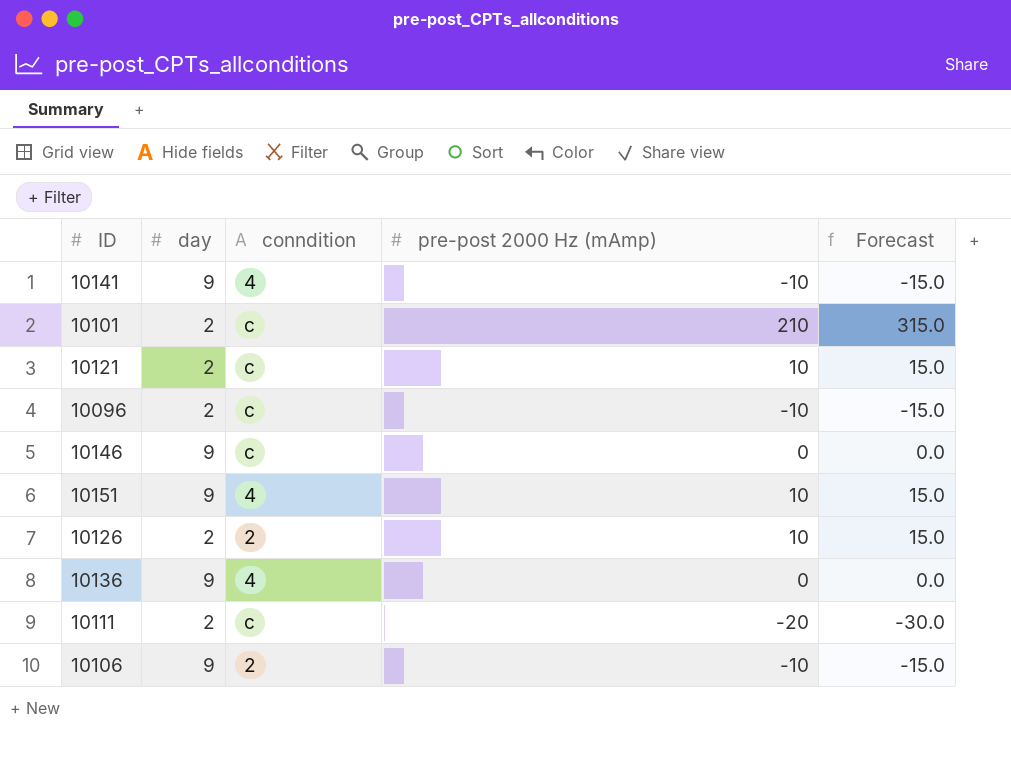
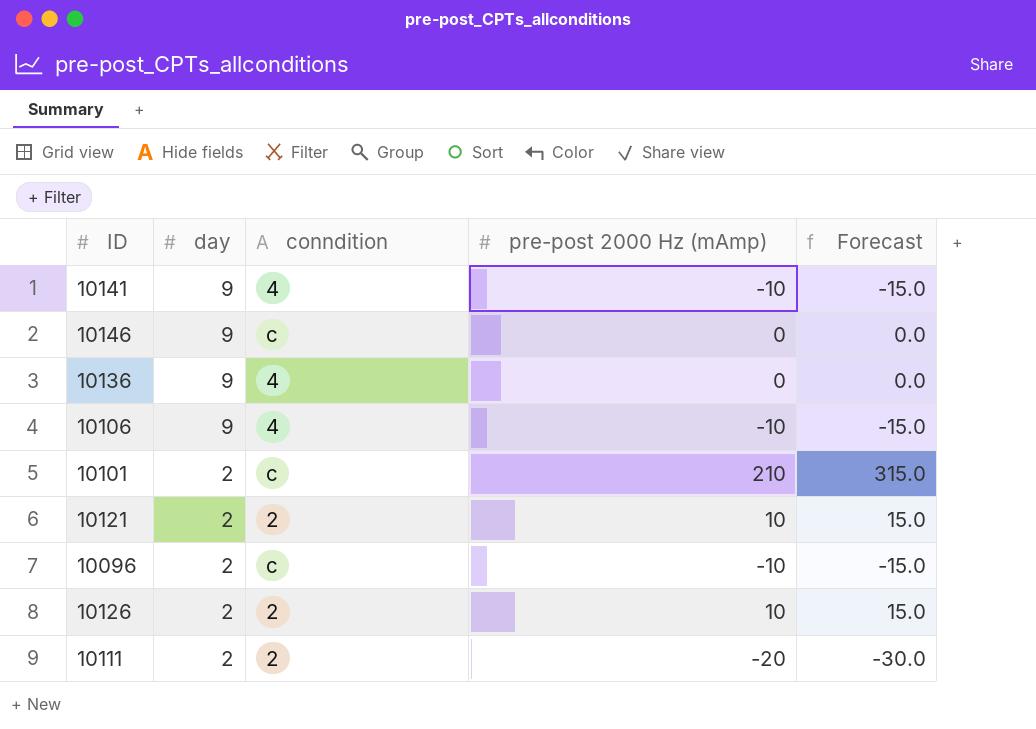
row order: none -> day descending
row 10151: 9 | 4 | 10 | 15.0 -> none
10106 | conndition: 2 -> 4
10121 | conndition: c -> 2
10111 | conndition: c -> 2

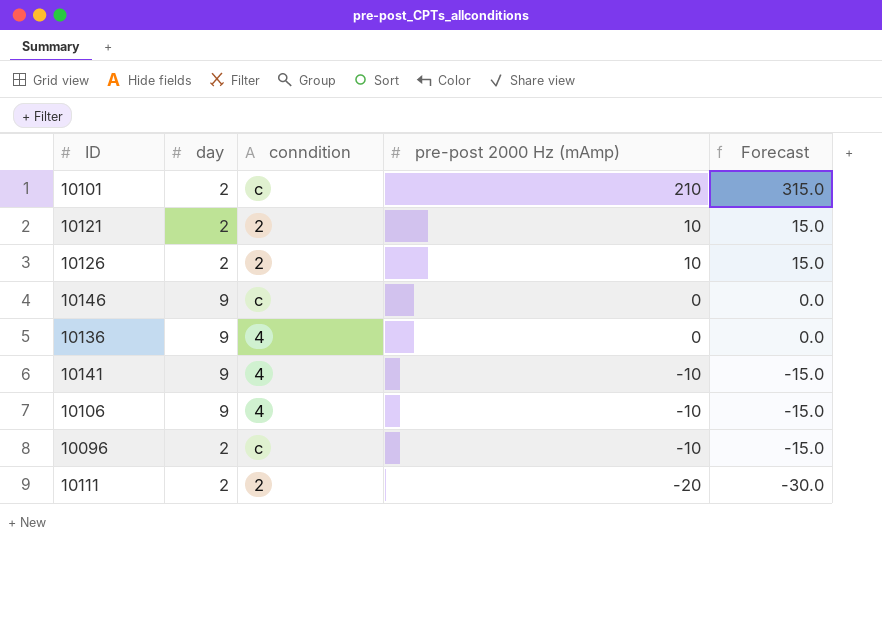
row order: day descending -> pre-post 2000 Hz (mAmp) descending

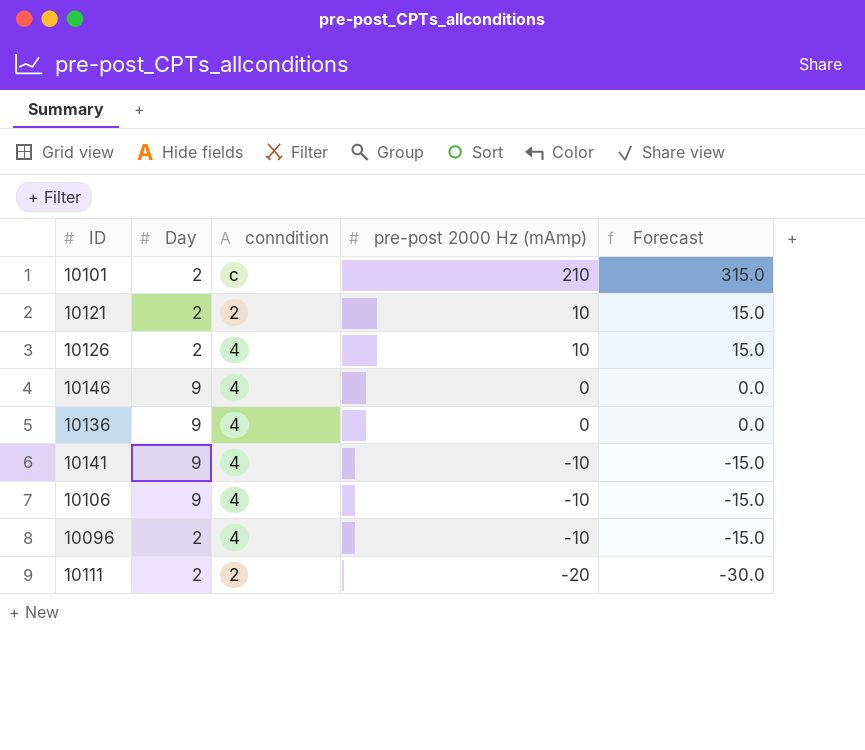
column name: day -> Day
10126 | conndition: 2 -> 4
10146 | conndition: c -> 4
10096 | conndition: c -> 4

